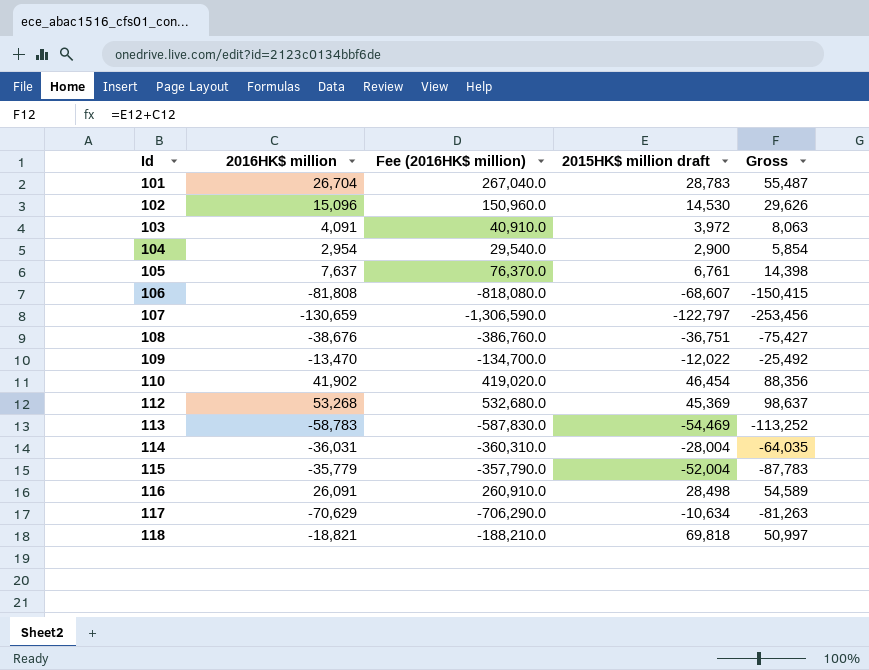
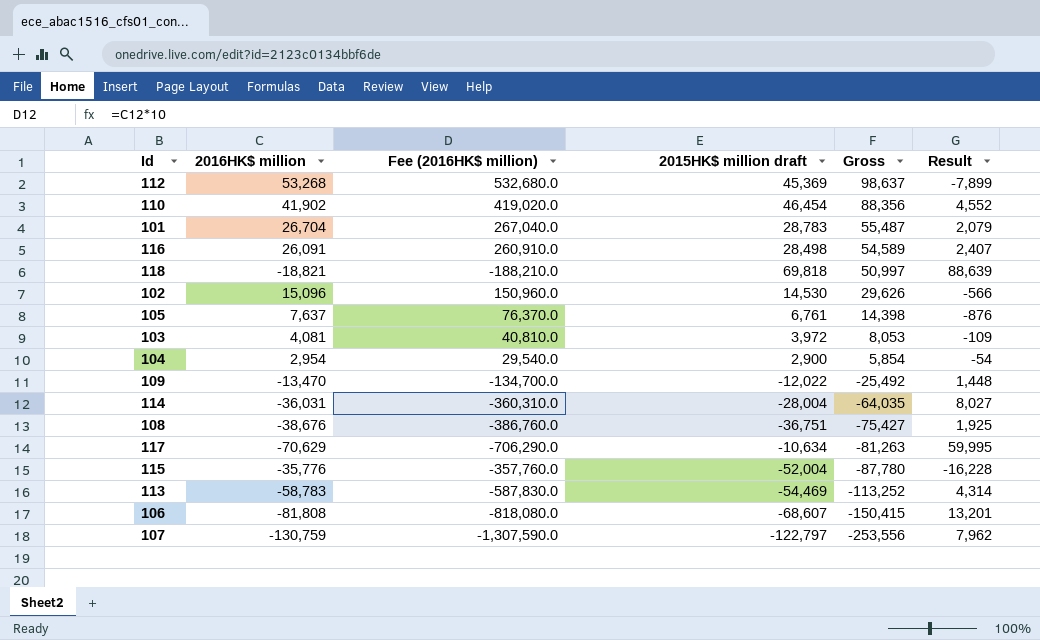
row order: Id ascending -> Gross descending
column Result | formula: none -> [2015HK$ million draft] - [2016HK$ million]
103 | 2016HK$ million: 4,091 -> 4,081
103 | Fee (2016HK$ million): 40,910.0 -> 40,810.0
103 | Gross: 8,063 -> 8,053
115 | 2016HK$ million: -35,779 -> -35,776
115 | Fee (2016HK$ million): -357,790.0 -> -357,760.0
115 | Gross: -87,783 -> -87,780
107 | 2016HK$ million: -130,659 -> -130,759
107 | Fee (2016HK$ million): -1,306,590.0 -> -1,307,590.0
107 | Gross: -253,456 -> -253,556

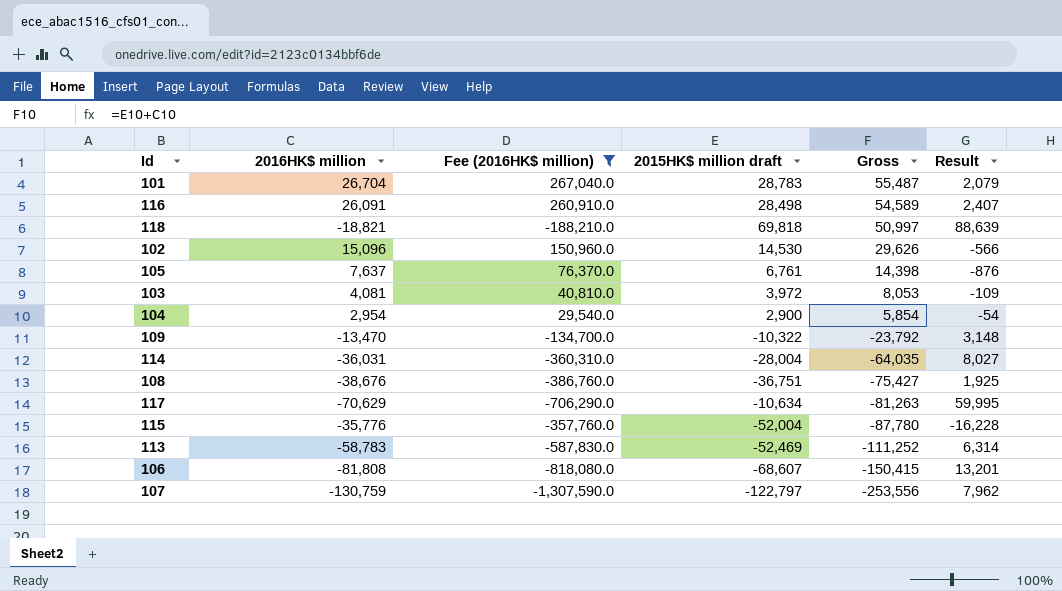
filter: none -> Fee (2016HK$ million) <= 267,040.0
109 | 2015HK$ million draft: -12,022 -> -10,322
109 | Gross: -25,492 -> -23,792
109 | Result: 1,448 -> 3,148
113 | 2015HK$ million draft: -54,469 -> -52,469
113 | Gross: -113,252 -> -111,252
113 | Result: 4,314 -> 6,314

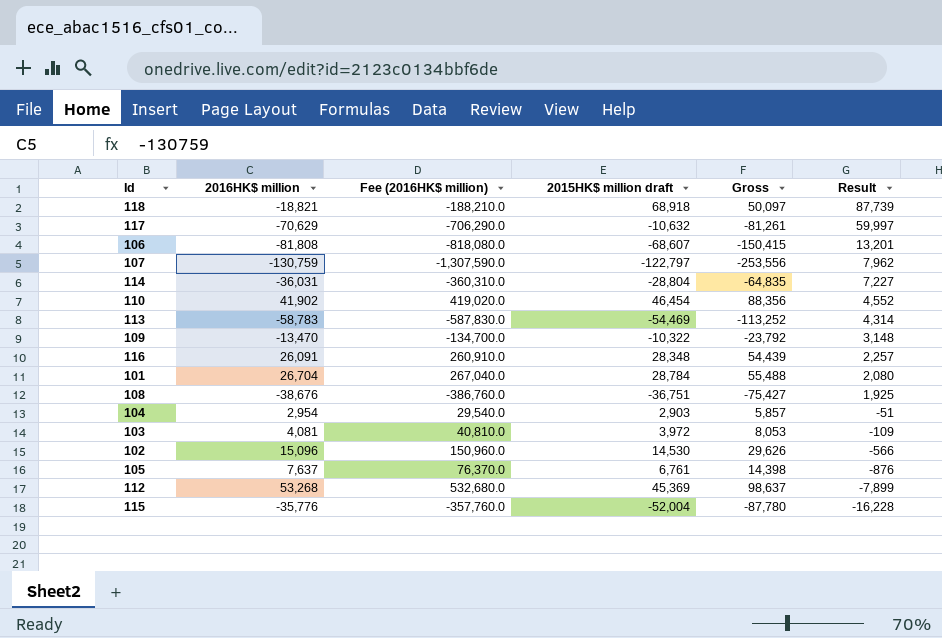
filter: Fee (2016HK$ million) <= 267,040.0 -> none
row order: Gross descending -> Result descending
118 | 2015HK$ million draft: 69,818 -> 68,918
118 | Gross: 50,997 -> 50,097
118 | Result: 88,639 -> 87,739
117 | 2015HK$ million draft: -10,634 -> -10,632
117 | Gross: -81,263 -> -81,261
117 | Result: 59,995 -> 59,997
114 | 2015HK$ million draft: -28,004 -> -28,804
114 | Gross: -64,035 -> -64,835
114 | Result: 8,027 -> 7,227
113 | 2015HK$ million draft: -52,469 -> -54,469
113 | Gross: -111,252 -> -113,252
113 | Result: 6,314 -> 4,314
116 | 2015HK$ million draft: 28,498 -> 28,348
116 | Gross: 54,589 -> 54,439
116 | Result: 2,407 -> 2,257
101 | 2015HK$ million draft: 28,783 -> 28,784
101 | Gross: 55,487 -> 55,488
101 | Result: 2,079 -> 2,080
104 | 2015HK$ million draft: 2,900 -> 2,903
104 | Gross: 5,854 -> 5,857
104 | Result: -54 -> -51

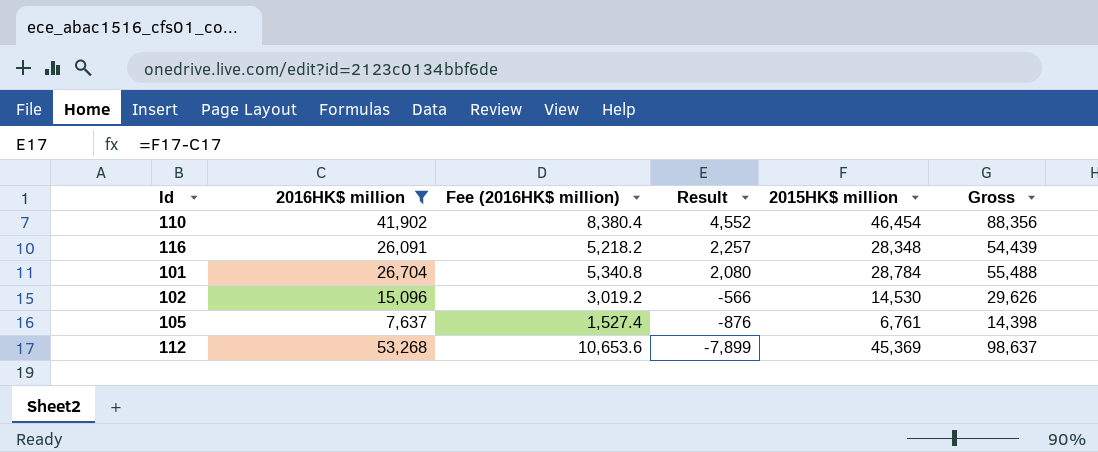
filter: none -> 2016HK$ million >= 7,637
column Fee (2016HK$ million) | formula: [2016HK$ million] * 10 -> [2016HK$ million] * 0.2
column Result | position: 6 -> 4
column name: 2015HK$ million draft -> 2015HK$ million

